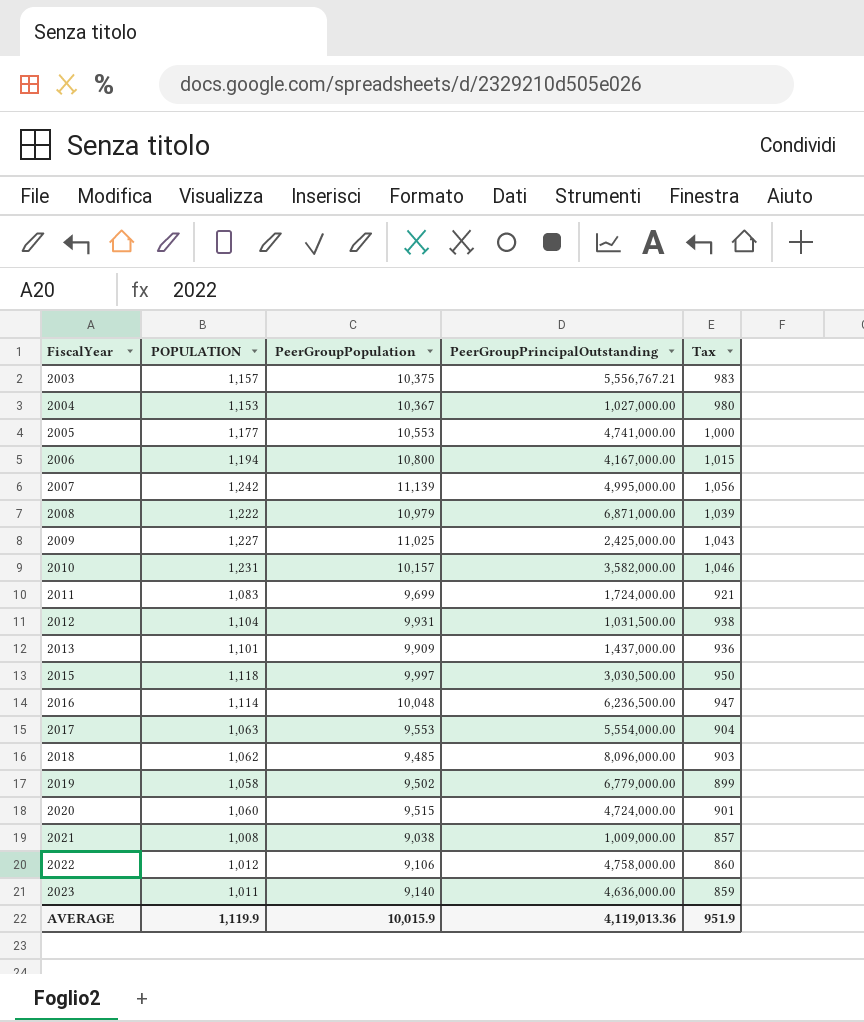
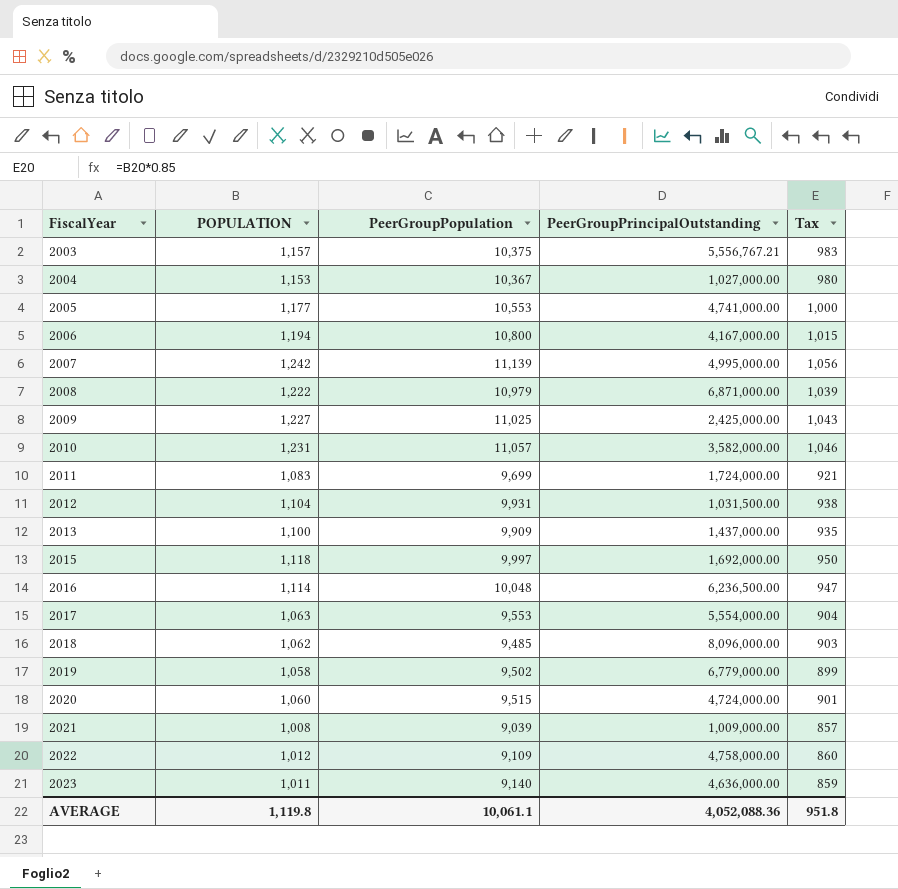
2010 | PeerGroupPopulation: 10,157 -> 11,057
2013 | POPULATION: 1,101 -> 1,100
2013 | Tax: 936 -> 935
2015 | PeerGroupPrincipalOutstanding: 3,030,500.00 -> 1,692,000.00
2021 | PeerGroupPopulation: 9,038 -> 9,039
2022 | PeerGroupPopulation: 9,106 -> 9,109
AVERAGE | POPULATION: 1,119.9 -> 1,119.8
AVERAGE | PeerGroupPopulation: 10,015.9 -> 10,061.1
AVERAGE | PeerGroupPrincipalOutstanding: 4,119,013.36 -> 4,052,088.36
AVERAGE | Tax: 951.9 -> 951.8

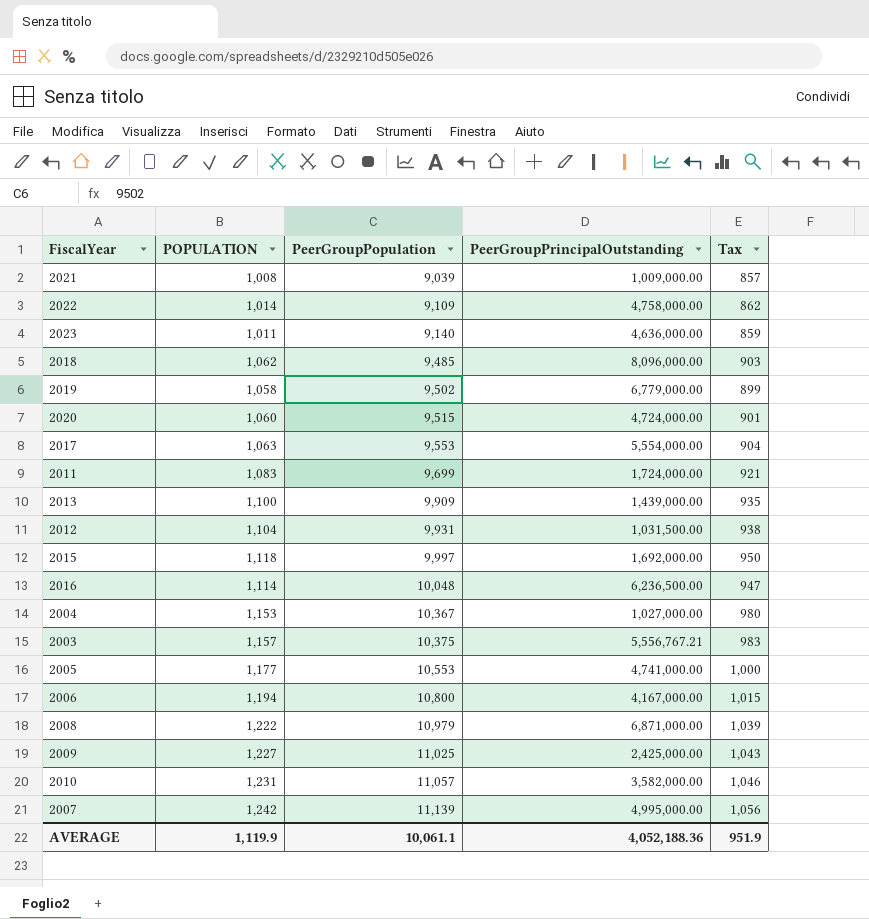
row order: FiscalYear ascending -> PeerGroupPopulation ascending
2022 | POPULATION: 1,012 -> 1,014
2022 | Tax: 860 -> 862
2013 | PeerGroupPrincipalOutstanding: 1,437,000.00 -> 1,439,000.00
AVERAGE | POPULATION: 1,119.8 -> 1,119.9
AVERAGE | PeerGroupPrincipalOutstanding: 4,052,088.36 -> 4,052,188.36
AVERAGE | Tax: 951.8 -> 951.9

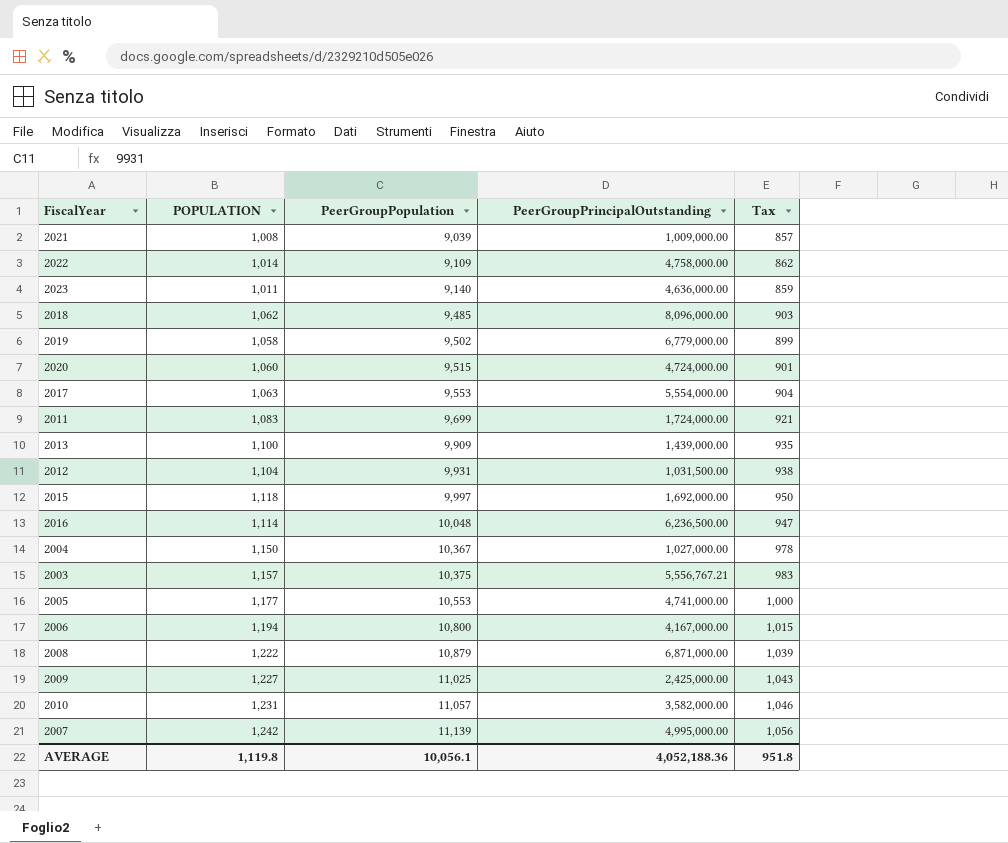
2004 | POPULATION: 1,153 -> 1,150
2004 | Tax: 980 -> 978
2008 | PeerGroupPopulation: 10,979 -> 10,879
AVERAGE | POPULATION: 1,119.9 -> 1,119.8
AVERAGE | PeerGroupPopulation: 10,061.1 -> 10,056.1
AVERAGE | Tax: 951.9 -> 951.8

